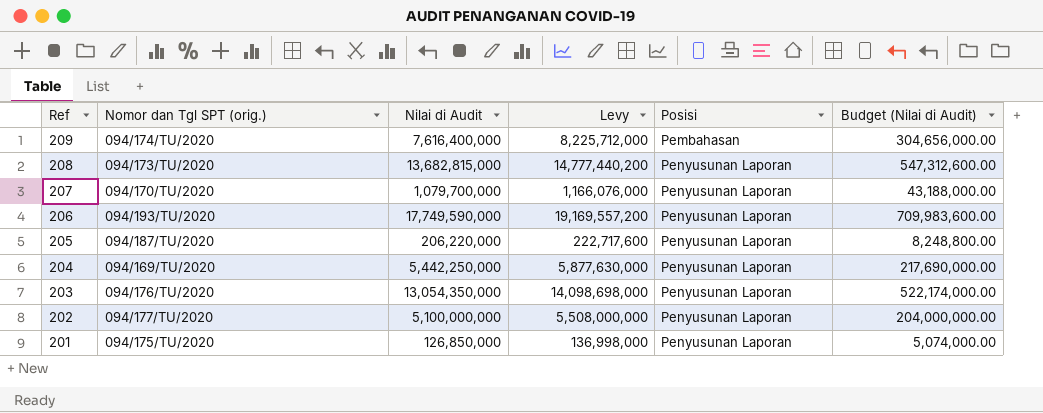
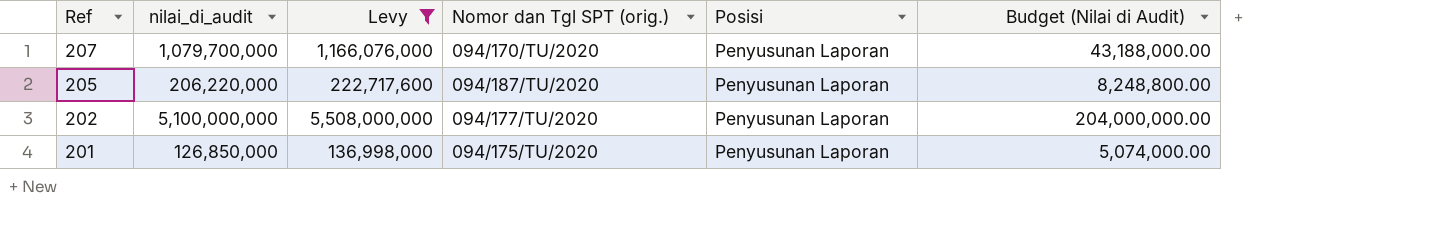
filter: none -> Levy <= 5,508,000,000
column name: Nilai di Audit -> nilai_di_audit
column Nomor dan Tgl SPT (orig.) | position: 2 -> 4

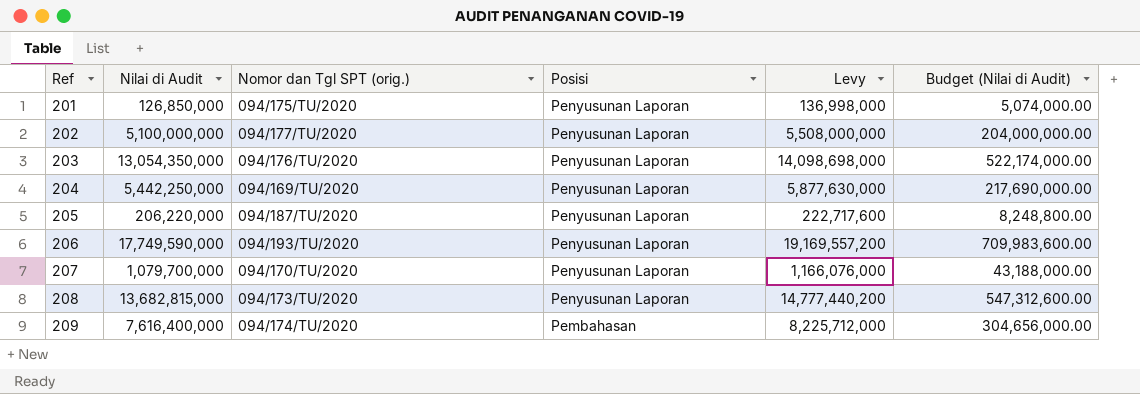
filter: Levy <= 5,508,000,000 -> none
row order: Ref descending -> Ref ascending
column name: nilai_di_audit -> Nilai di Audit
column Levy | position: 3 -> 5

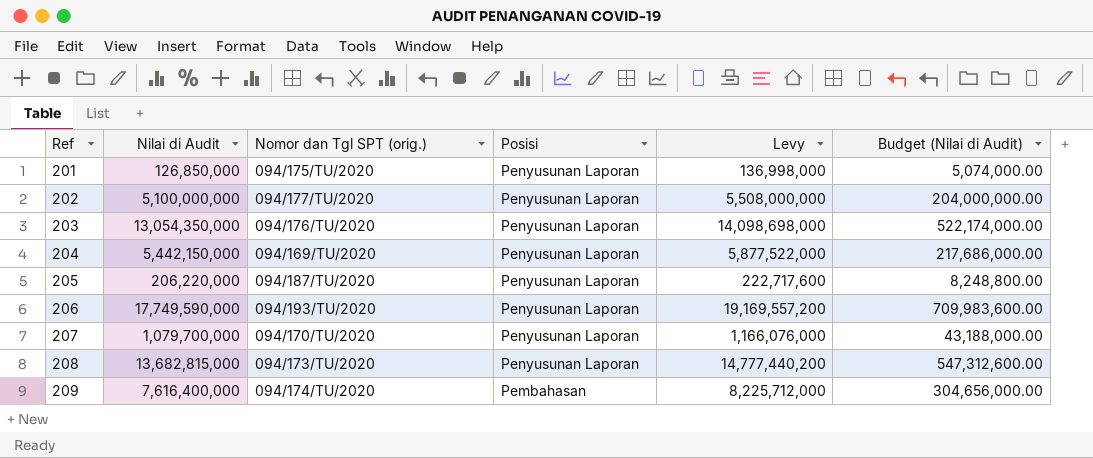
204 | Nilai di Audit: 5,442,250,000 -> 5,442,150,000
204 | Levy: 5,877,630,000 -> 5,877,522,000
204 | Budget (Nilai di Audit): 217,690,000.00 -> 217,686,000.00

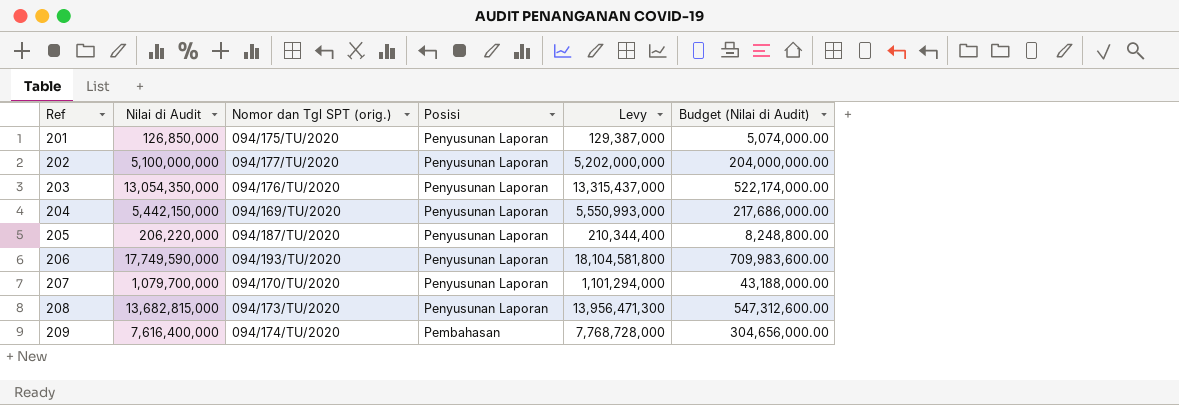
column Levy | formula: [Nilai di Audit] * 1.08 -> [Nilai di Audit] * 1.02

